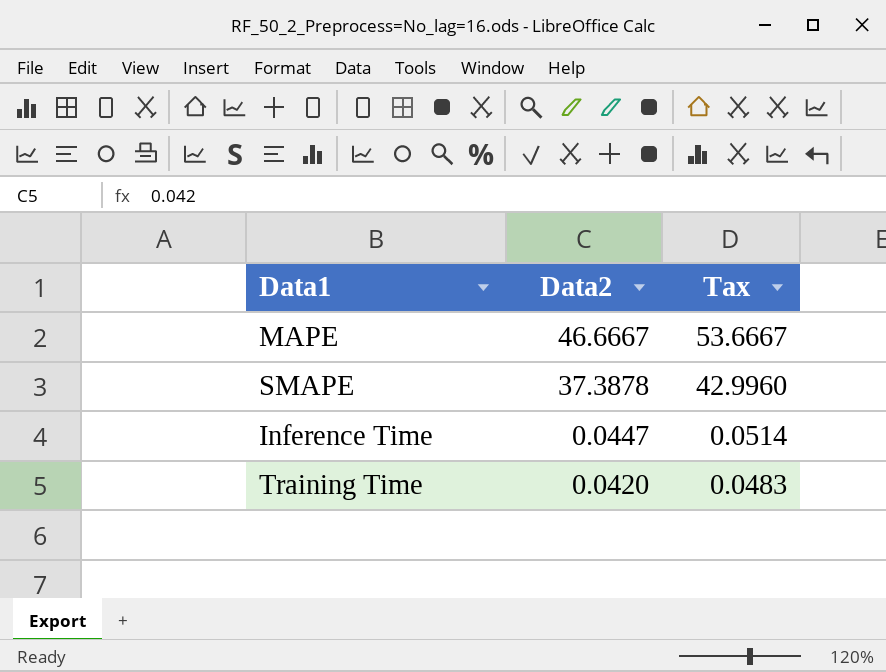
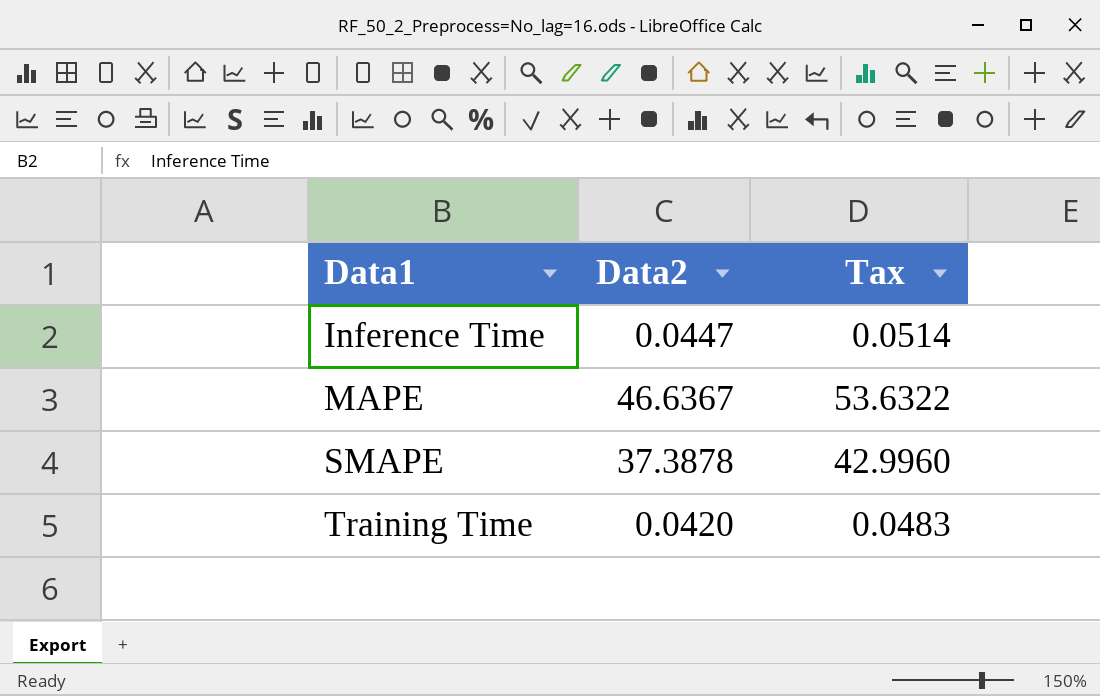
row order: Data2 descending -> Data1 ascending
MAPE | Data2: 46.6667 -> 46.6367
MAPE | Tax: 53.6667 -> 53.6322

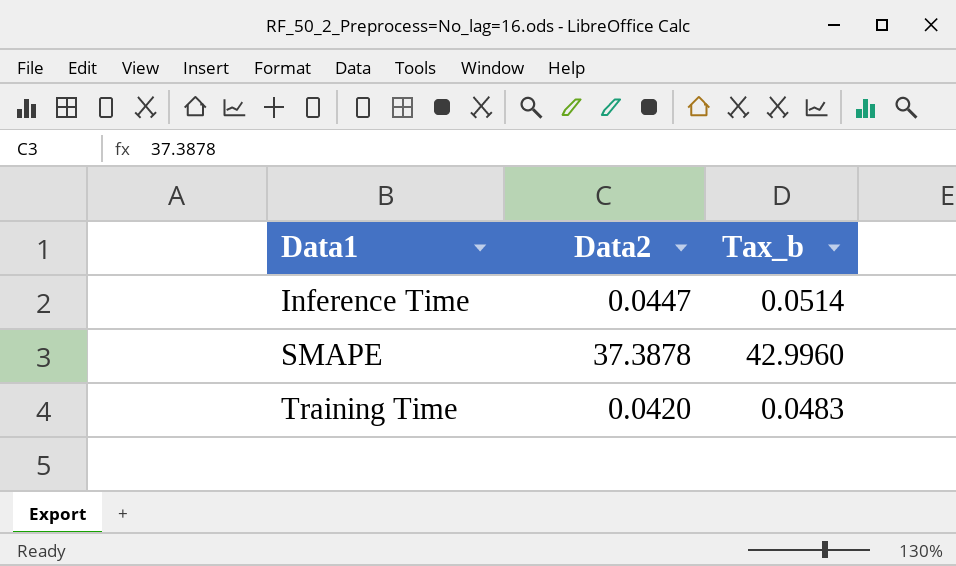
column name: Tax -> Tax_b
row MAPE: 46.6367 | 53.6322 -> none

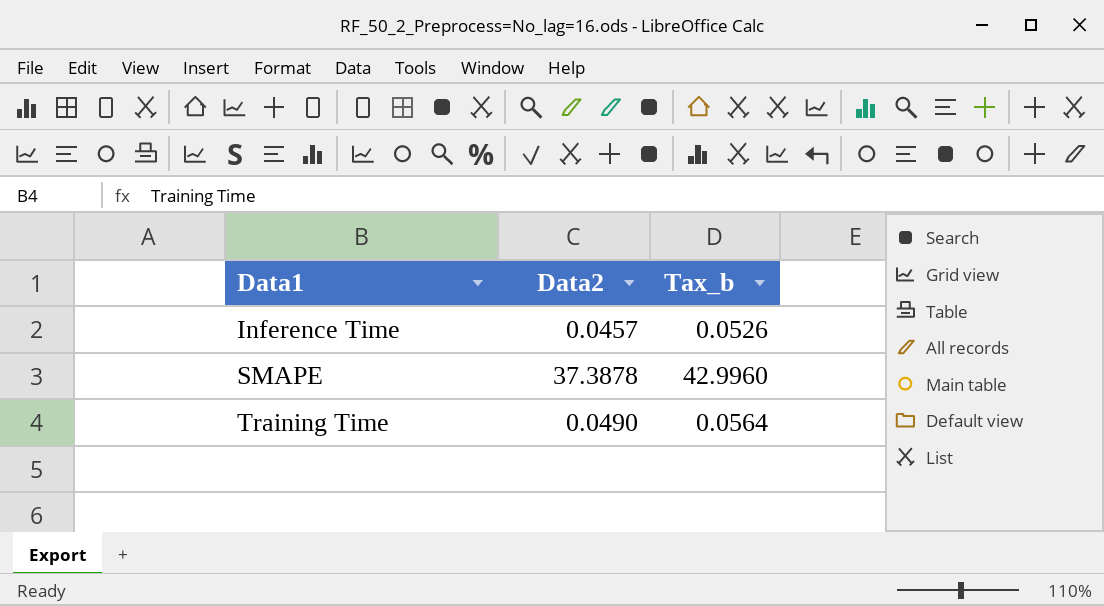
Inference Time | Data2: 0.0447 -> 0.0457
Inference Time | Tax_b: 0.0514 -> 0.0526
Training Time | Data2: 0.0420 -> 0.0490
Training Time | Tax_b: 0.0483 -> 0.0564

